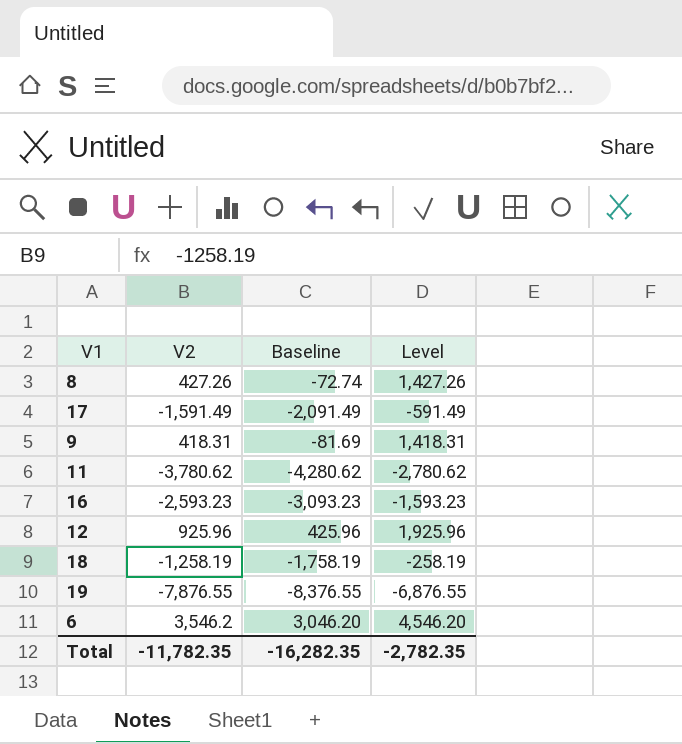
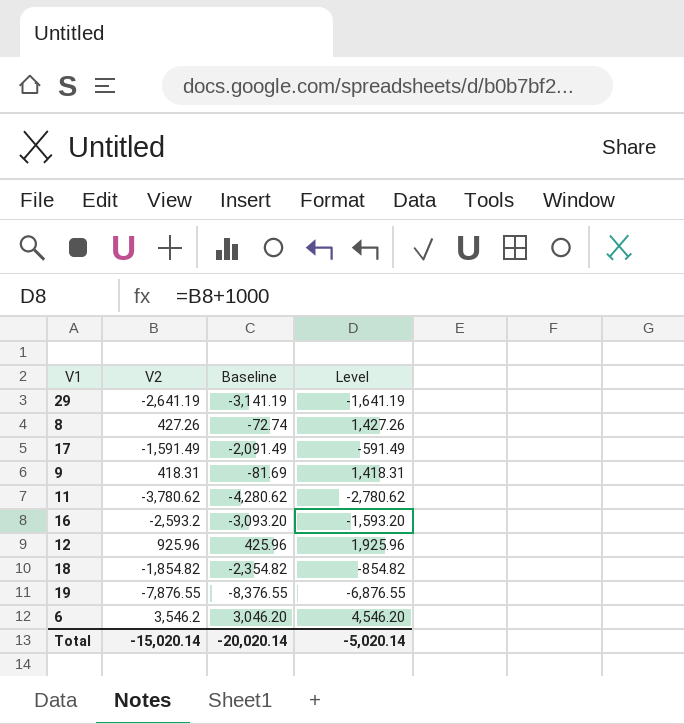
row 29: none -> -2,641.19 | -3,141.19 | -1,641.19
16 | V2: -2,593.23 -> -2,593.2
16 | Baseline: -3,093.23 -> -3,093.20
16 | Level: -1,593.23 -> -1,593.20
18 | V2: -1,258.19 -> -1,854.82
18 | Baseline: -1,758.19 -> -2,354.82
18 | Level: -258.19 -> -854.82
Total | V2: -11,782.35 -> -15,020.14
Total | Baseline: -16,282.35 -> -20,020.14
Total | Level: -2,782.35 -> -5,020.14

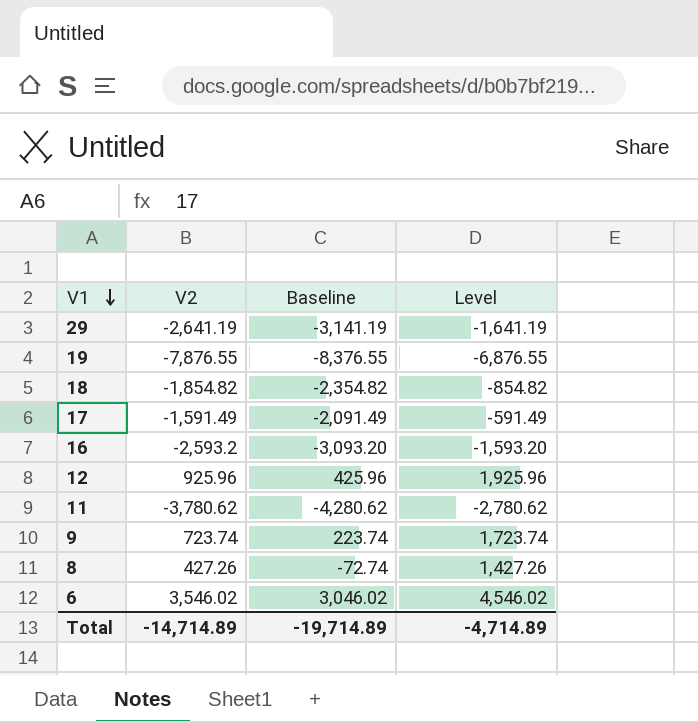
row order: none -> V1 descending
9 | V2: 418.31 -> 723.74
9 | Baseline: -81.69 -> 223.74
9 | Level: 1,418.31 -> 1,723.74
6 | V2: 3,546.2 -> 3,546.02
6 | Baseline: 3,046.20 -> 3,046.02
6 | Level: 4,546.20 -> 4,546.02
Total | V2: -15,020.14 -> -14,714.89
Total | Baseline: -20,020.14 -> -19,714.89
Total | Level: -5,020.14 -> -4,714.89

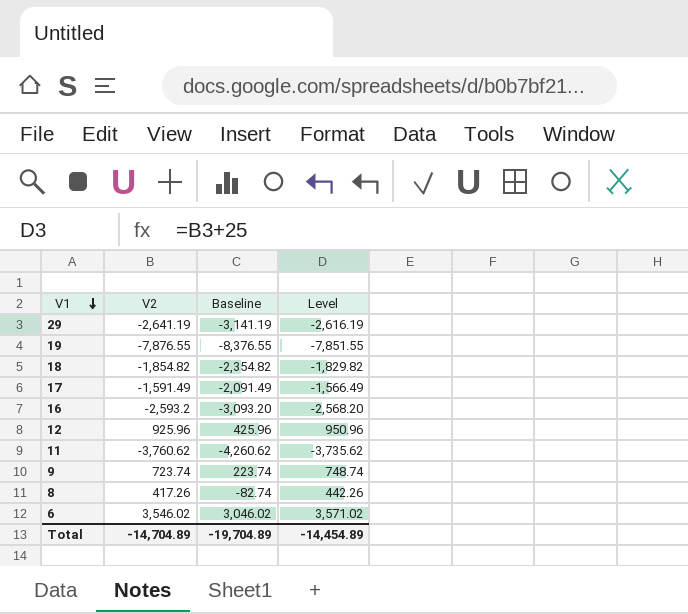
column Level | formula: [V2] + 1000 -> [V2] + 25
11 | V2: -3,780.62 -> -3,760.62
11 | Baseline: -4,280.62 -> -4,260.62
8 | V2: 427.26 -> 417.26
8 | Baseline: -72.74 -> -82.74
Total | V2: -14,714.89 -> -14,704.89
Total | Baseline: -19,714.89 -> -19,704.89
Total | Level: -4,714.89 -> -14,454.89

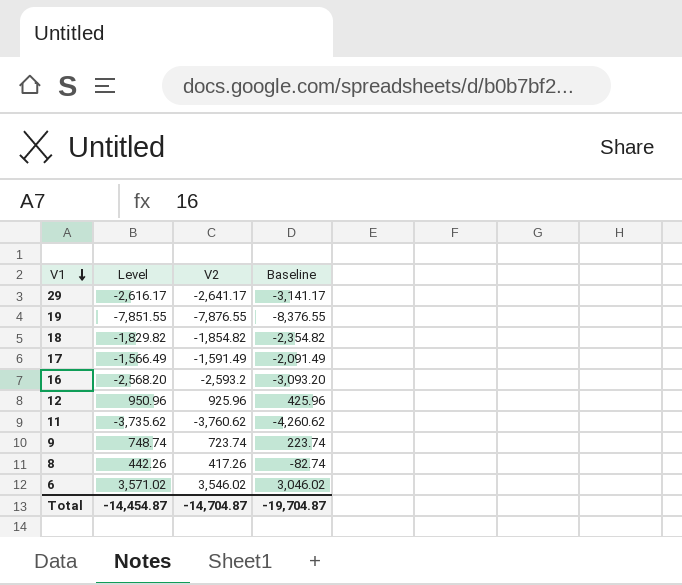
column Level | position: 4 -> 2
29 | Level: -2,616.19 -> -2,616.17
29 | V2: -2,641.19 -> -2,641.17
29 | Baseline: -3,141.19 -> -3,141.17
Total | Level: -14,454.89 -> -14,454.87
Total | V2: -14,704.89 -> -14,704.87
Total | Baseline: -19,704.89 -> -19,704.87

